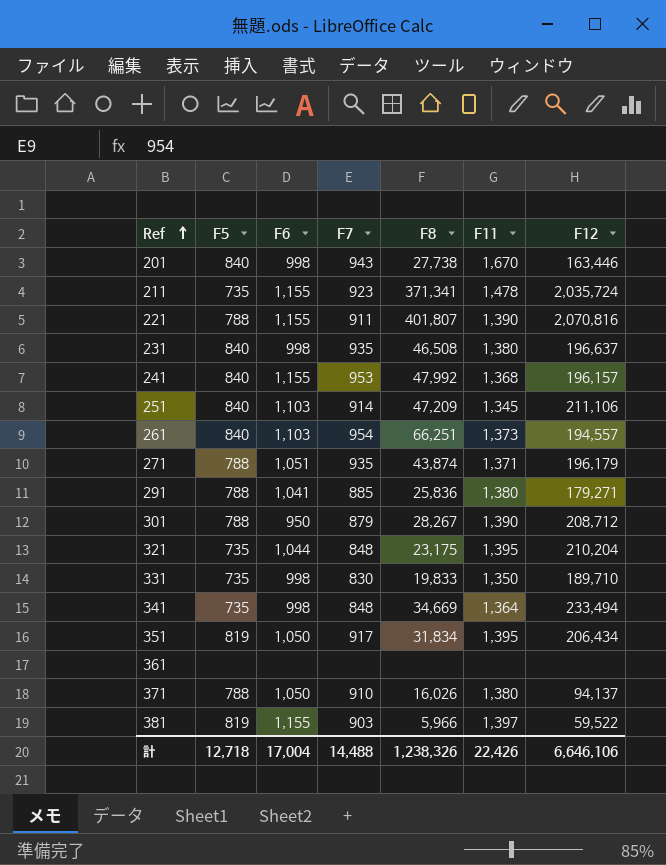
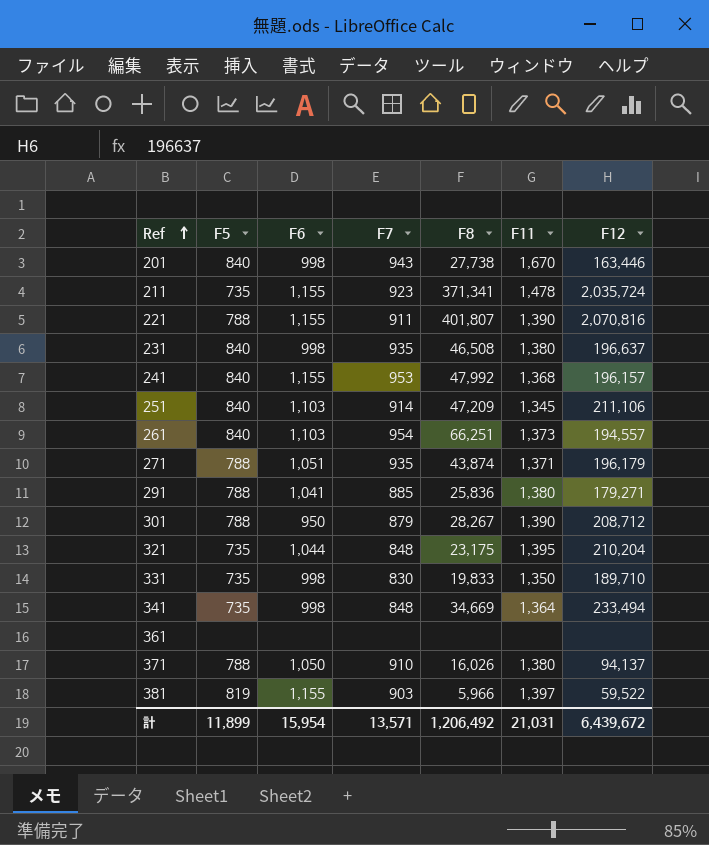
row 351: 819 | 1,050 | 917 | 31,834 | 1,395 | 206,434 -> none
計 | F5: 12,718 -> 11,899
計 | F6: 17,004 -> 15,954
計 | F7: 14,488 -> 13,571
計 | F8: 1,238,326 -> 1,206,492
計 | F11: 22,426 -> 21,031
計 | F12: 6,646,106 -> 6,439,672

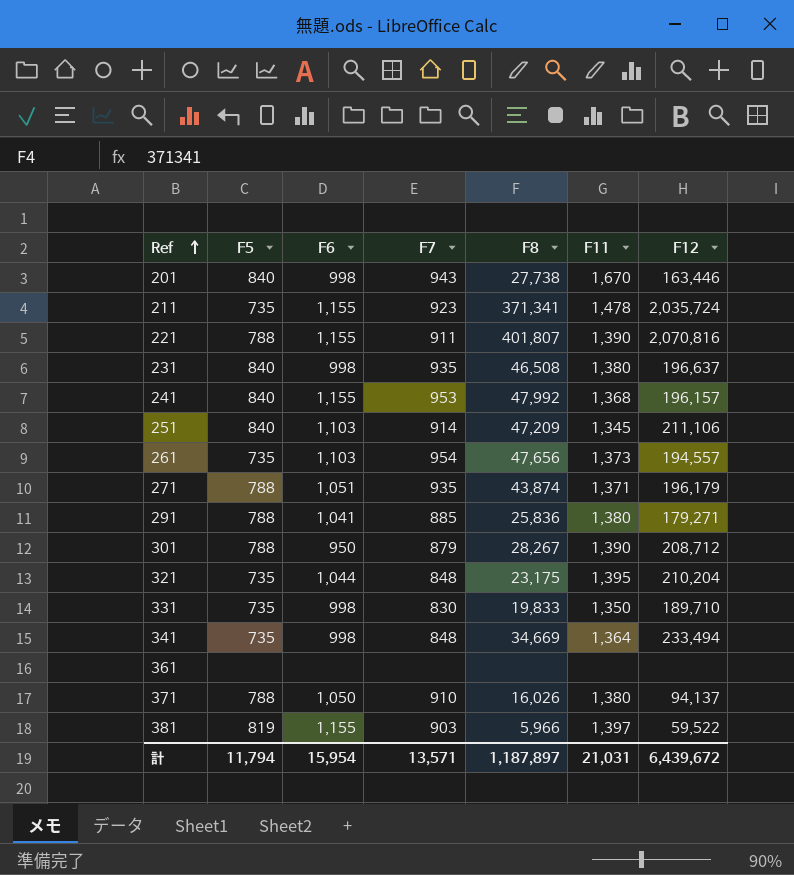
261 | F5: 840 -> 735
261 | F8: 66,251 -> 47,656
計 | F5: 11,899 -> 11,794
計 | F8: 1,206,492 -> 1,187,897

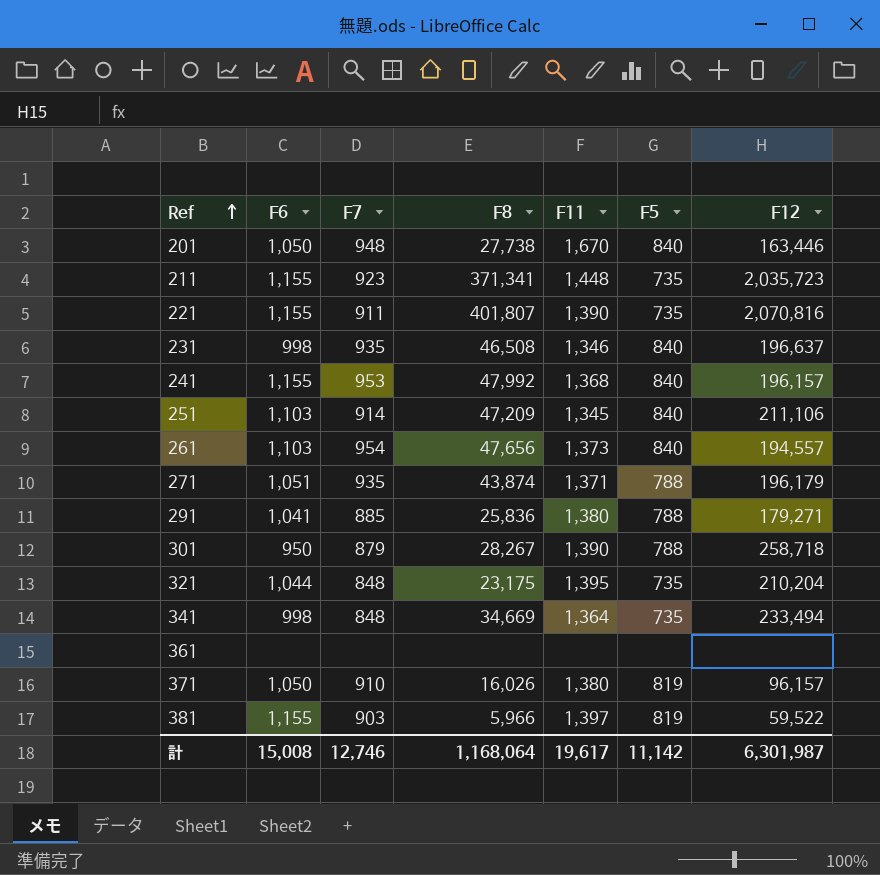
column F5 | position: 2 -> 6
row 331: 735 | 998 | 830 | 19,833 | 1,350 | 189,710 -> none
201 | F6: 998 -> 1,050
201 | F7: 943 -> 948
211 | F11: 1,478 -> 1,448
211 | F12: 2,035,724 -> 2,035,723
221 | F5: 788 -> 735
231 | F11: 1,380 -> 1,346
261 | F5: 735 -> 840
301 | F12: 208,712 -> 258,718
371 | F5: 788 -> 819
371 | F12: 94,137 -> 96,157
計 | F6: 15,954 -> 15,008
計 | F7: 13,571 -> 12,746
計 | F8: 1,187,897 -> 1,168,064
計 | F11: 21,031 -> 19,617
計 | F5: 11,794 -> 11,142
計 | F12: 6,439,672 -> 6,301,987

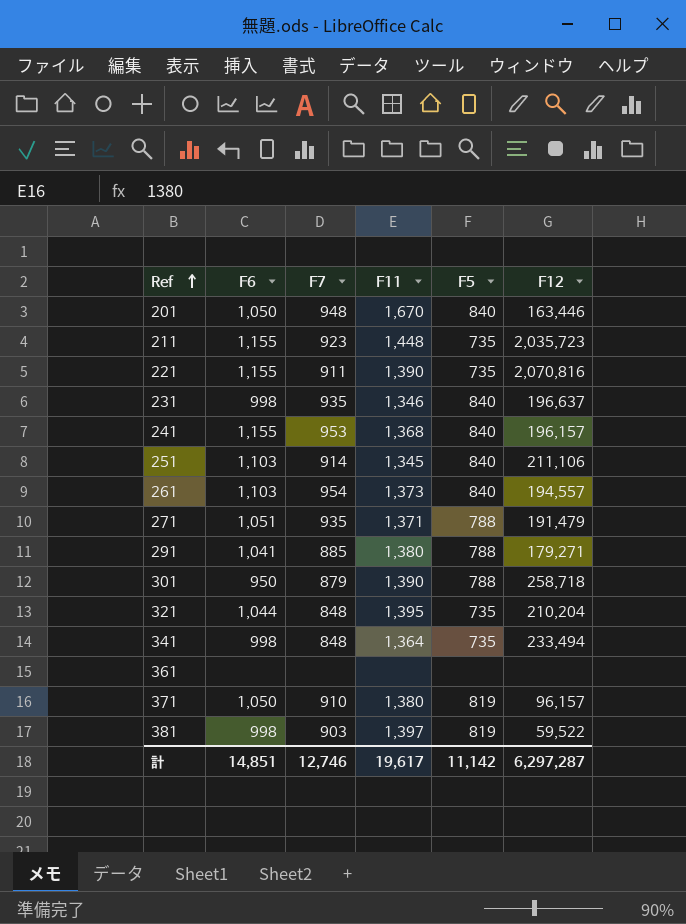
column F8 | position: 4 -> none
271 | F12: 196,179 -> 191,479
381 | F6: 1,155 -> 998
計 | F6: 15,008 -> 14,851
計 | F12: 6,301,987 -> 6,297,287

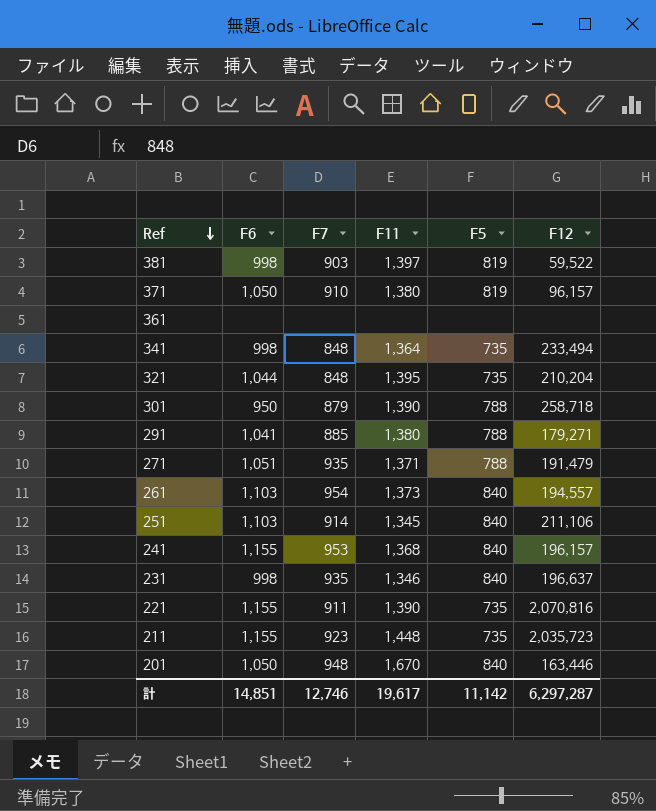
row order: Ref ascending -> Ref descending

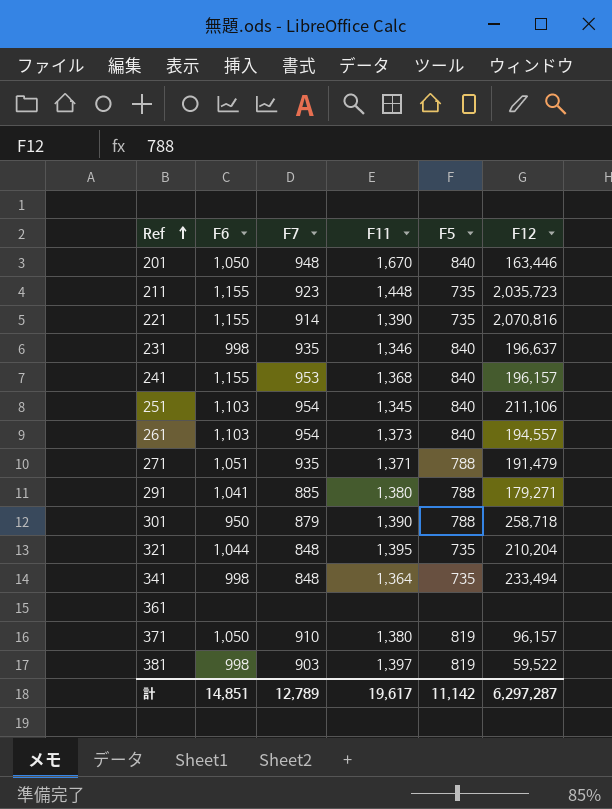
row order: Ref descending -> Ref ascending
221 | F7: 911 -> 914
251 | F7: 914 -> 954
計 | F7: 12,746 -> 12,789

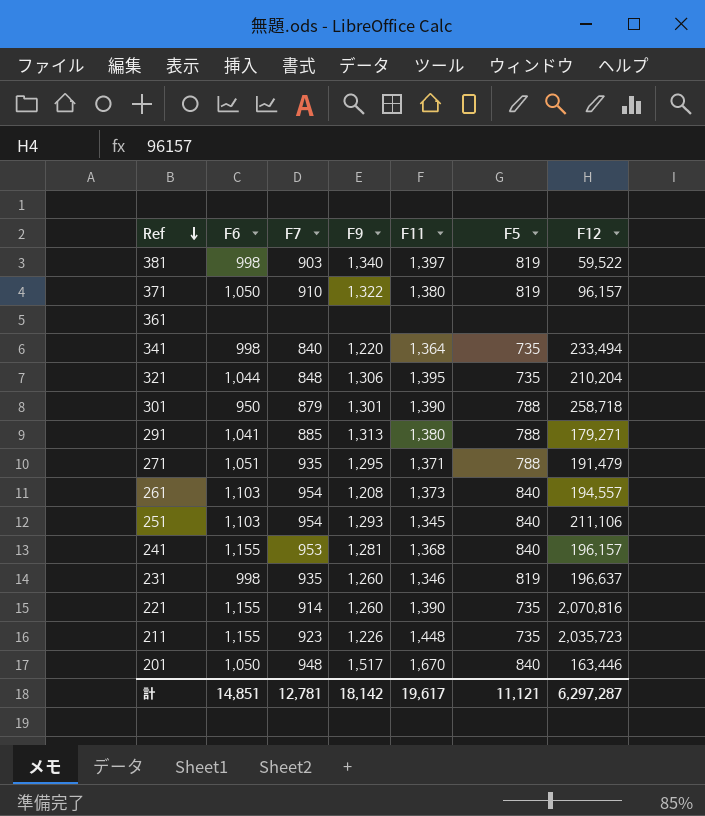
row order: Ref ascending -> Ref descending
column F9 | position: none -> 4
341 | F7: 848 -> 840
231 | F5: 840 -> 819
計 | F7: 12,789 -> 12,781
計 | F5: 11,142 -> 11,121

